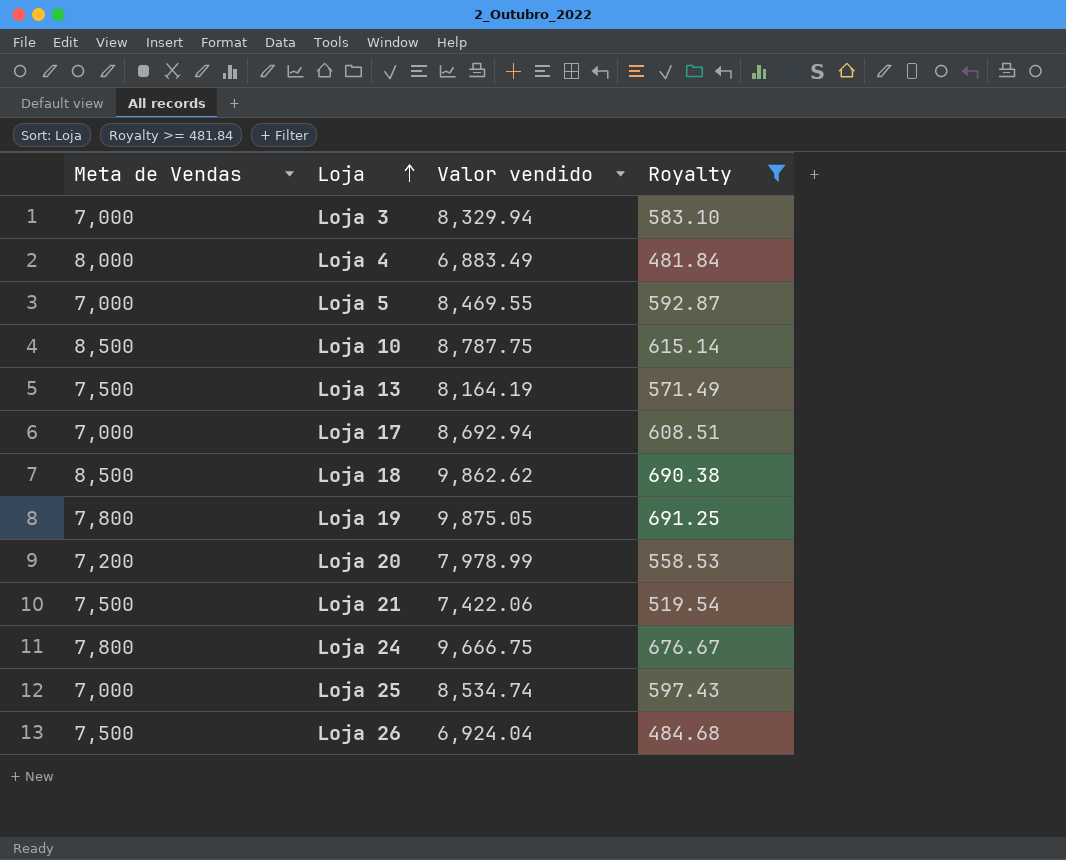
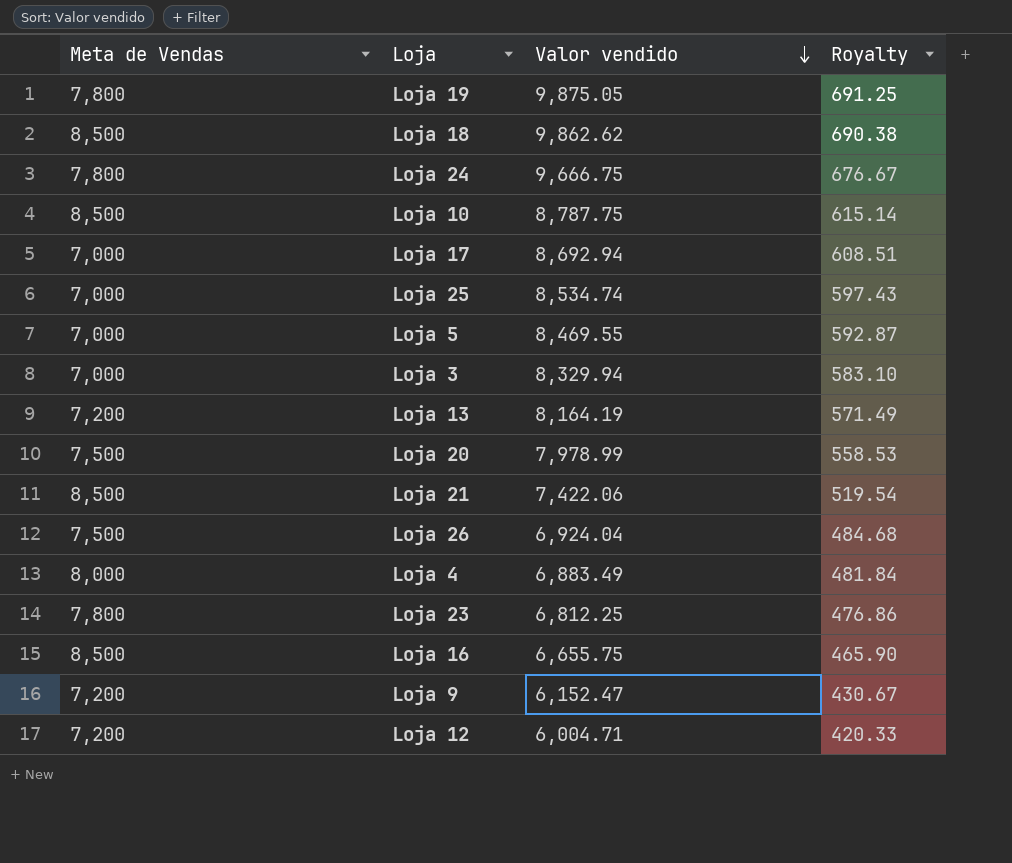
filter: Royalty >= 481.84 -> none
row order: Loja ascending -> Valor vendido descending
Loja 13 | Meta de Vendas: 7,500 -> 7,200
Loja 20 | Meta de Vendas: 7,200 -> 7,500
Loja 21 | Meta de Vendas: 7,500 -> 8,500

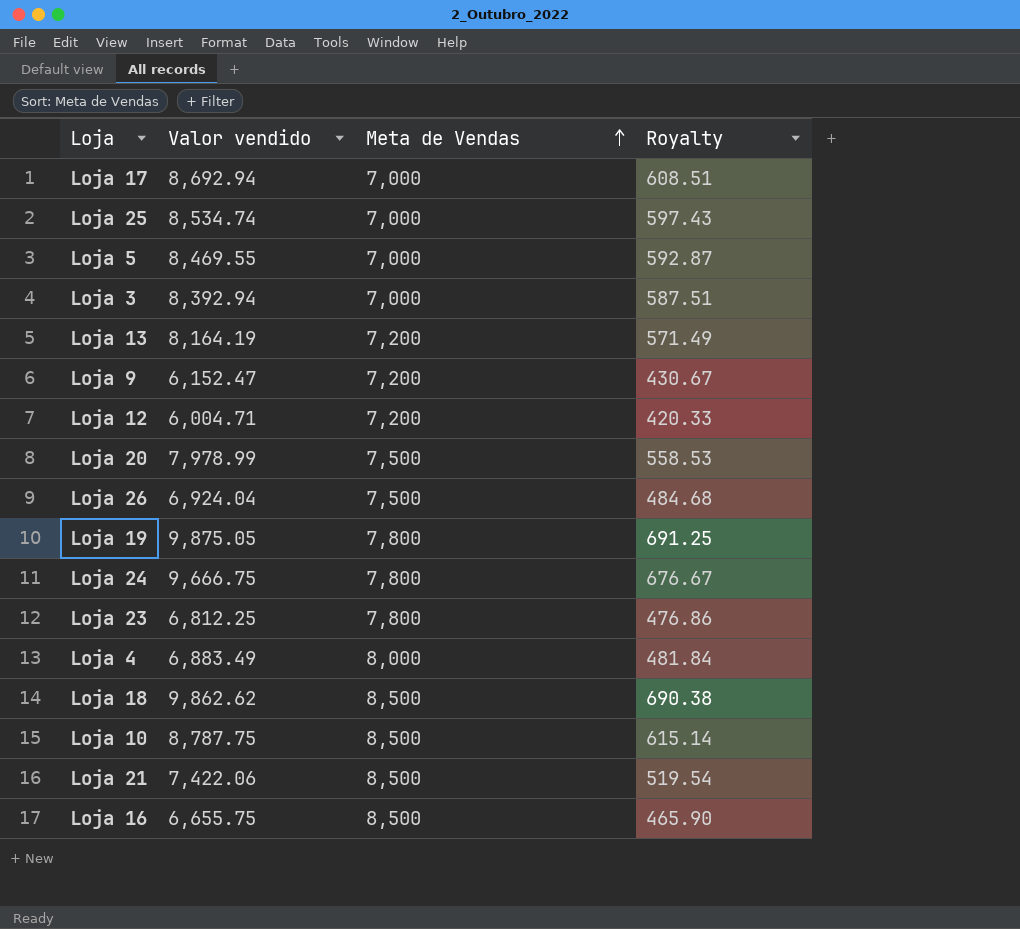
row order: Valor vendido descending -> Meta de Vendas ascending
column Meta de Vendas | position: 1 -> 3
Loja 3 | Valor vendido: 8,329.94 -> 8,392.94
Loja 3 | Royalty: 583.10 -> 587.51

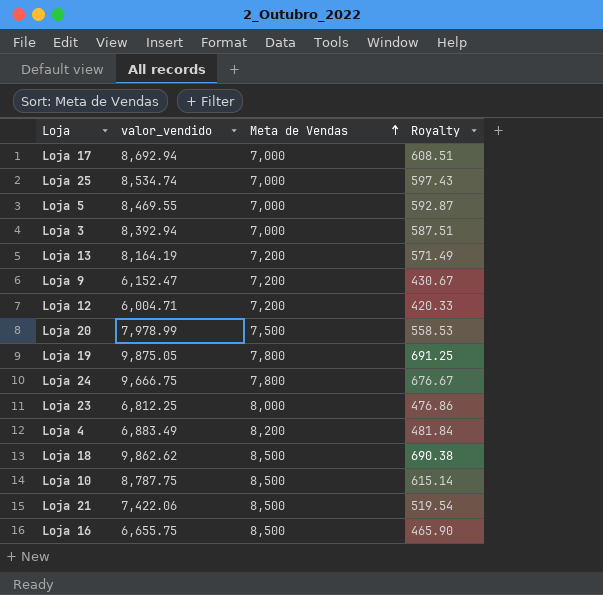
column name: Valor vendido -> valor_vendido
row Loja 26: 6,924.04 | 7,500 | 484.68 -> none
Loja 23 | Meta de Vendas: 7,800 -> 8,000
Loja 4 | Meta de Vendas: 8,000 -> 8,200

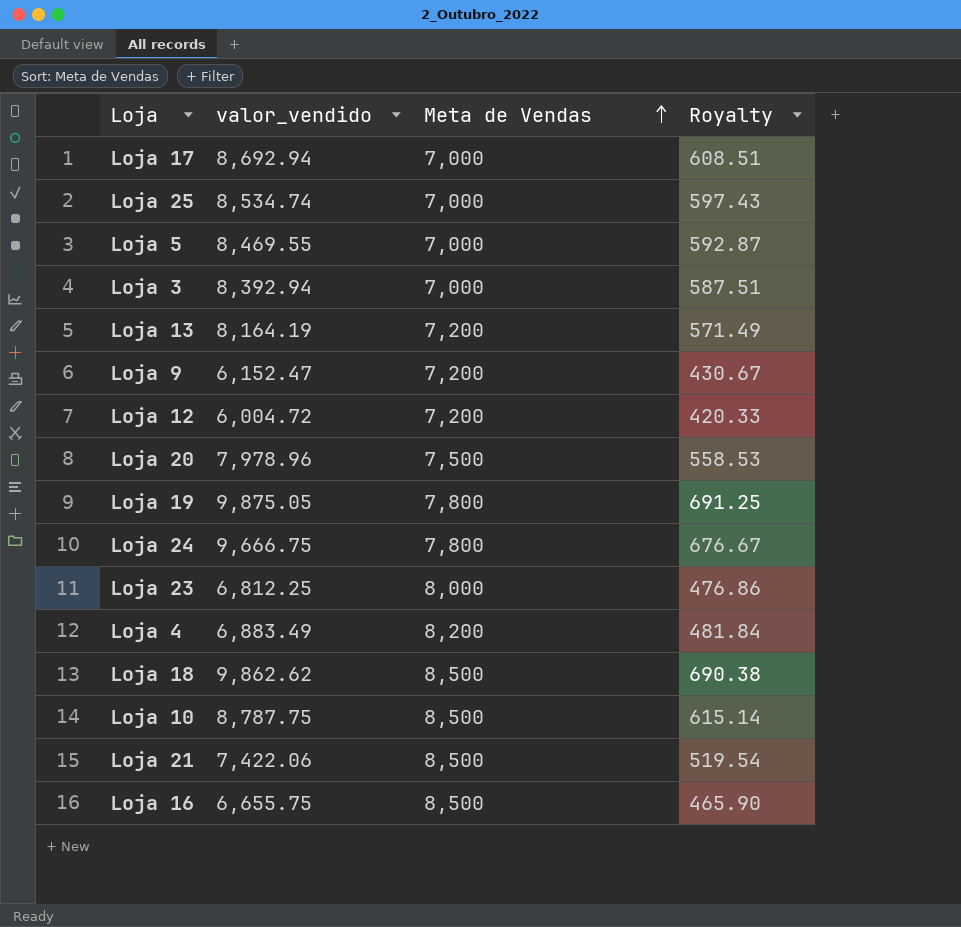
Loja 12 | valor_vendido: 6,004.71 -> 6,004.72
Loja 20 | valor_vendido: 7,978.99 -> 7,978.96

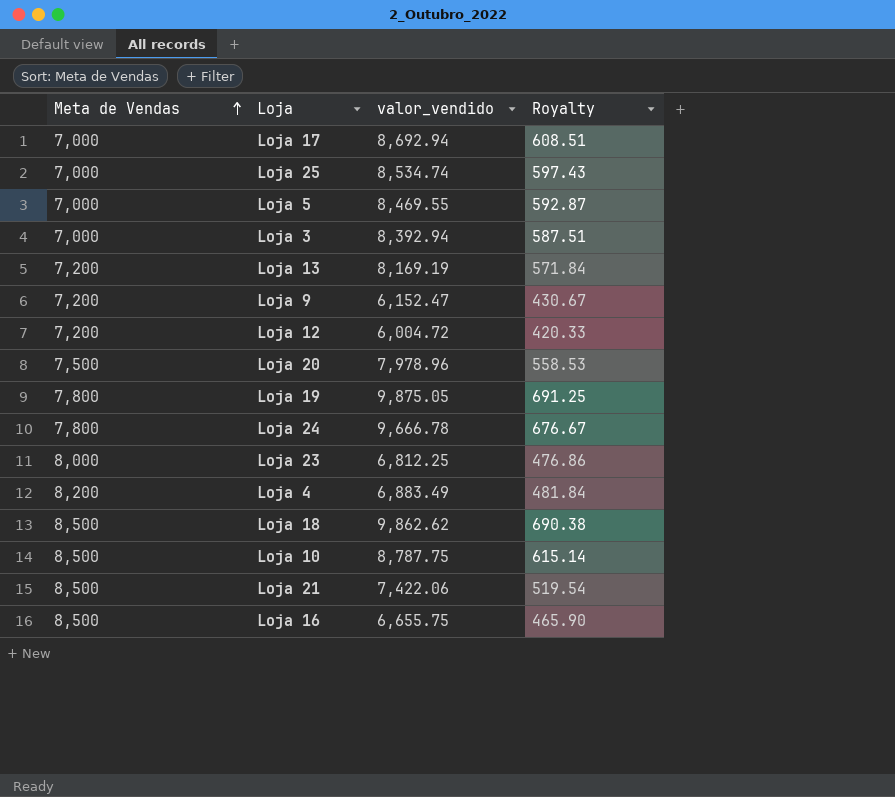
column Meta de Vendas | position: 3 -> 1
Loja 13 | valor_vendido: 8,164.19 -> 8,169.19
Loja 13 | Royalty: 571.49 -> 571.84
Loja 24 | valor_vendido: 9,666.75 -> 9,666.78

